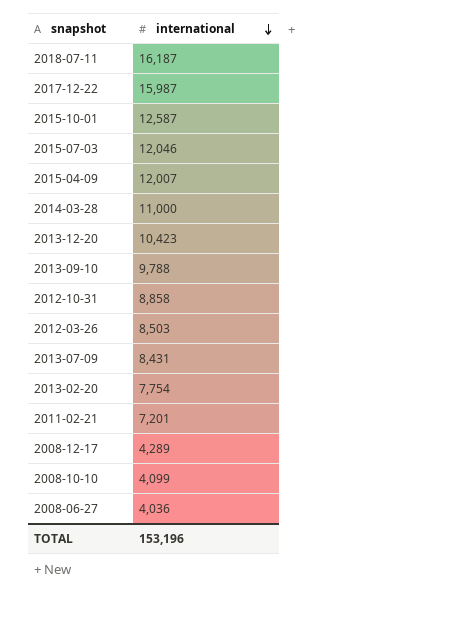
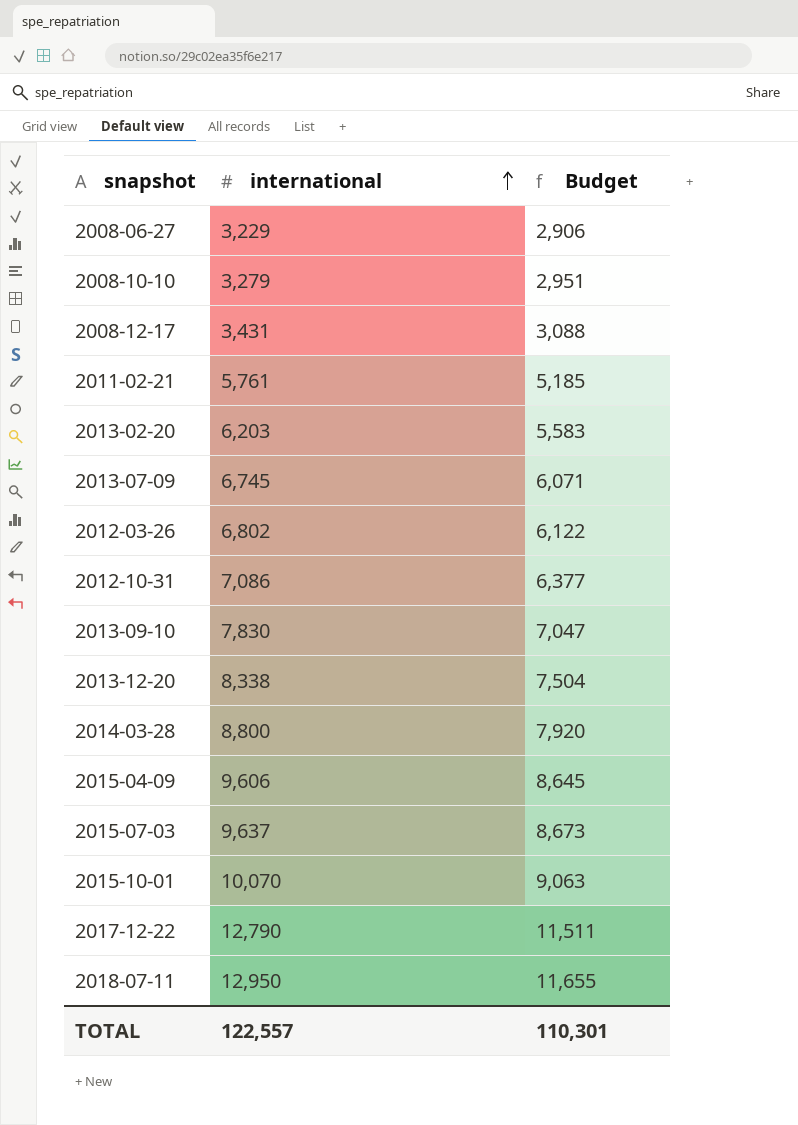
row order: international descending -> international ascending
column Budget | formula: none -> [international] * 0.9
2008-06-27 | international: 4,036 -> 3,229
2008-10-10 | international: 4,099 -> 3,279
2008-12-17 | international: 4,289 -> 3,431
2011-02-21 | international: 7,201 -> 5,761
2013-02-20 | international: 7,754 -> 6,203
2013-07-09 | international: 8,431 -> 6,745
2012-03-26 | international: 8,503 -> 6,802
2012-10-31 | international: 8,858 -> 7,086
2013-09-10 | international: 9,788 -> 7,830
2013-12-20 | international: 10,423 -> 8,338
2014-03-28 | international: 11,000 -> 8,800
2015-04-09 | international: 12,007 -> 9,606
2015-07-03 | international: 12,046 -> 9,637
2015-10-01 | international: 12,587 -> 10,070
2017-12-22 | international: 15,987 -> 12,790
2018-07-11 | international: 16,187 -> 12,950
TOTAL | international: 153,196 -> 122,557

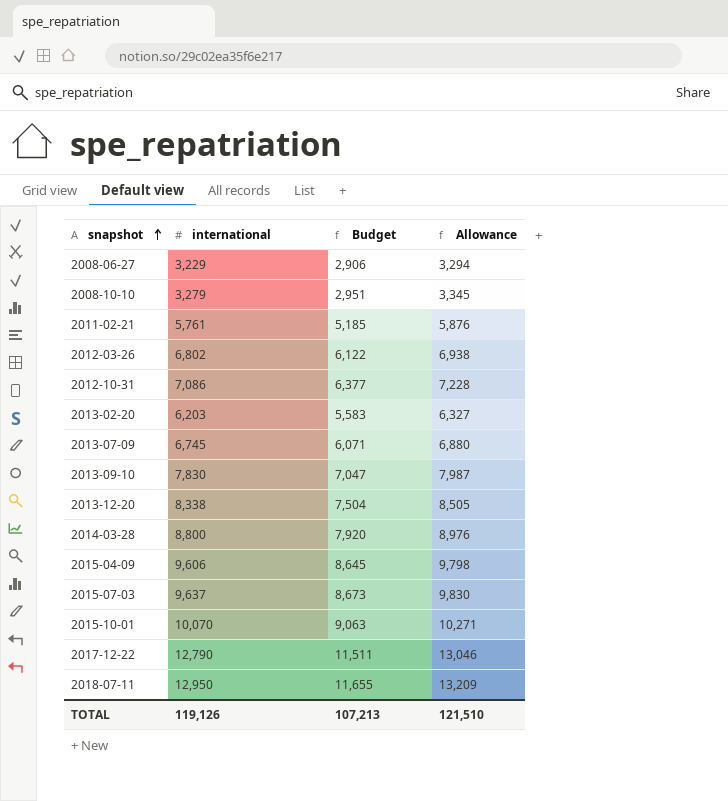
row order: international ascending -> snapshot ascending
column Allowance | formula: none -> [international] * 1.02
row 2008-12-17: 3,431 | 3,088 -> none
TOTAL | international: 122,557 -> 119,126
TOTAL | Budget: 110,301 -> 107,213

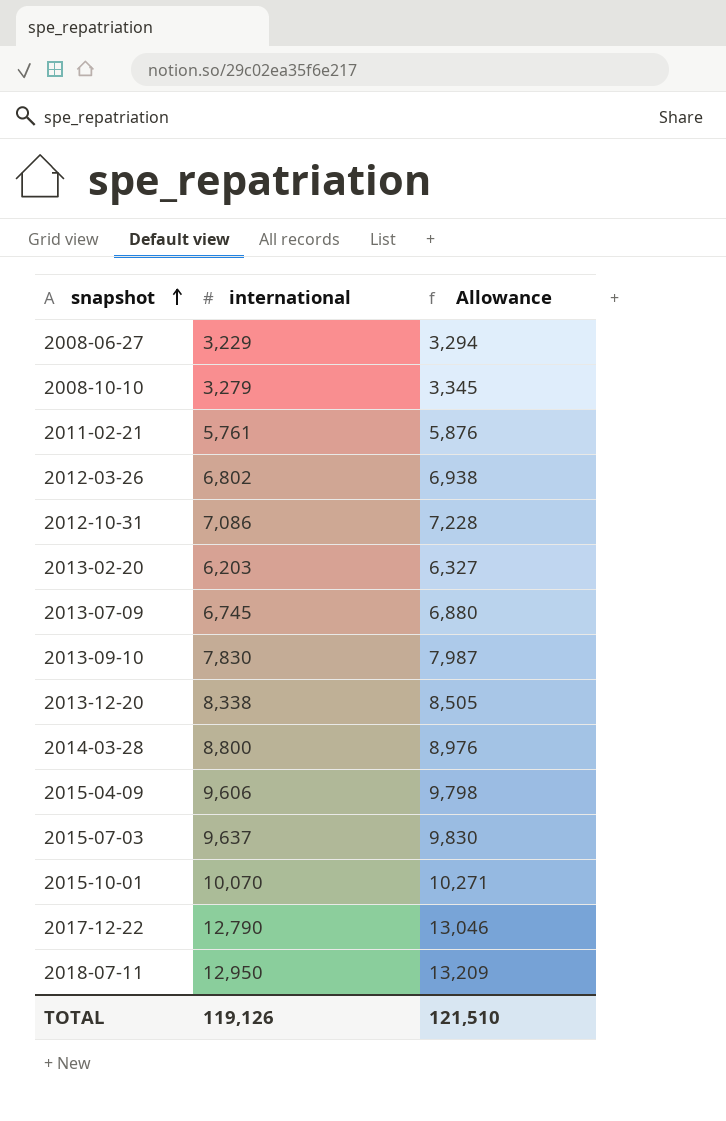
column Budget | formula: [international] * 0.9 -> none

